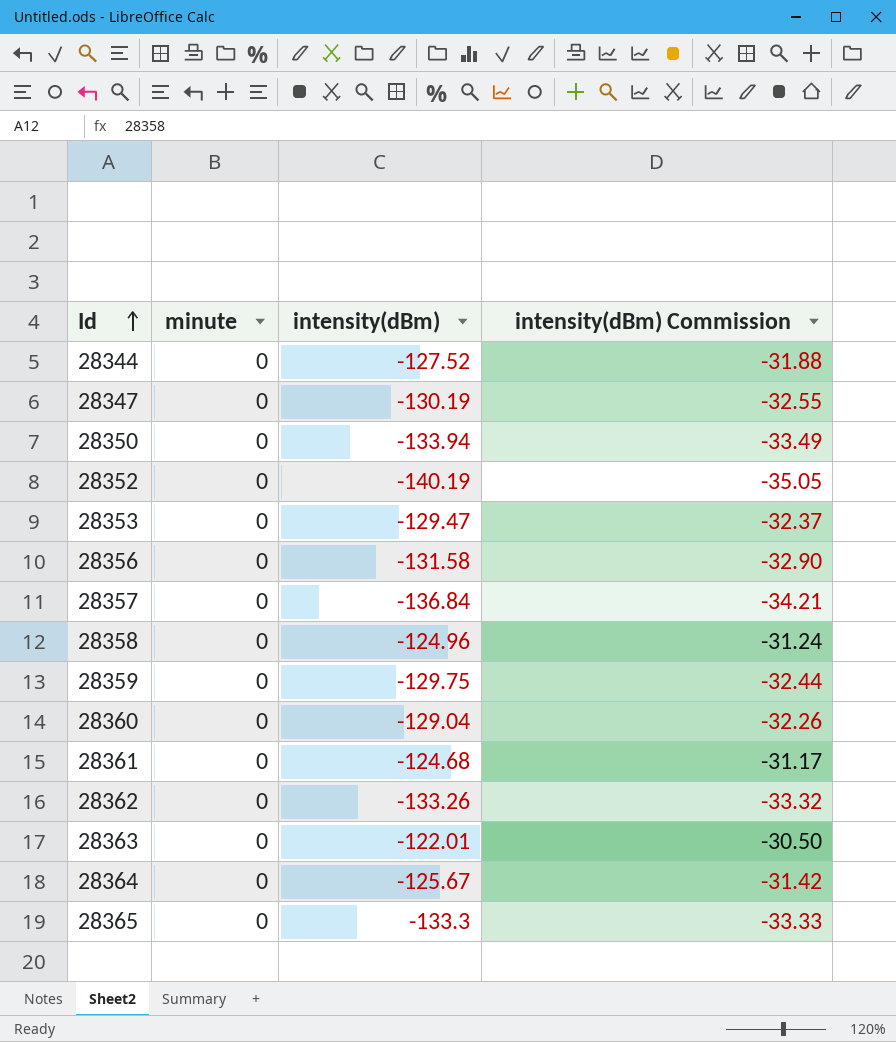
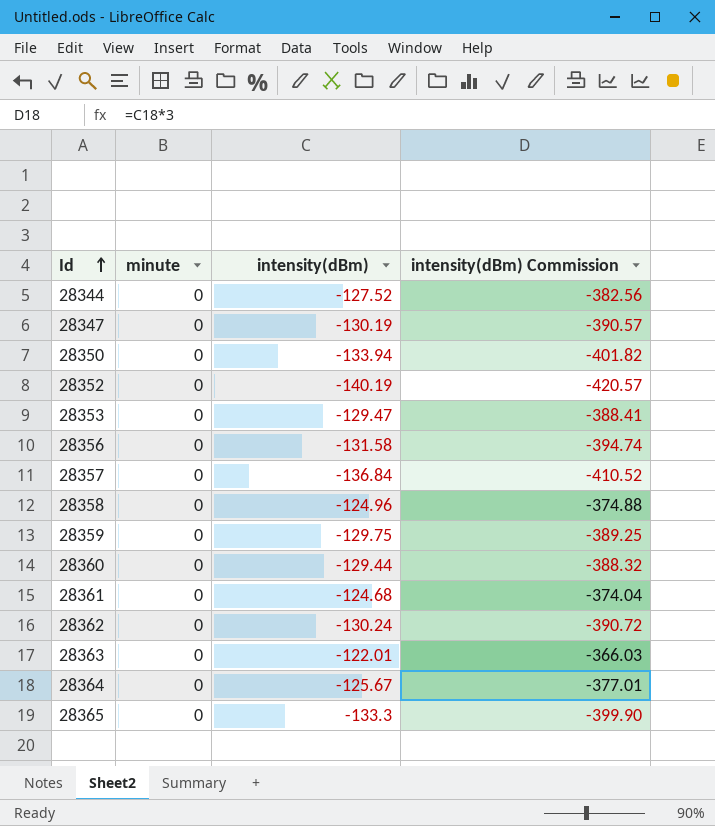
column intensity(dBm) Commission | formula: [intensity(dBm)] * 0.25 -> [intensity(dBm)] * 3
28360 | intensity(dBm): -129.04 -> -129.44
28362 | intensity(dBm): -133.26 -> -130.24

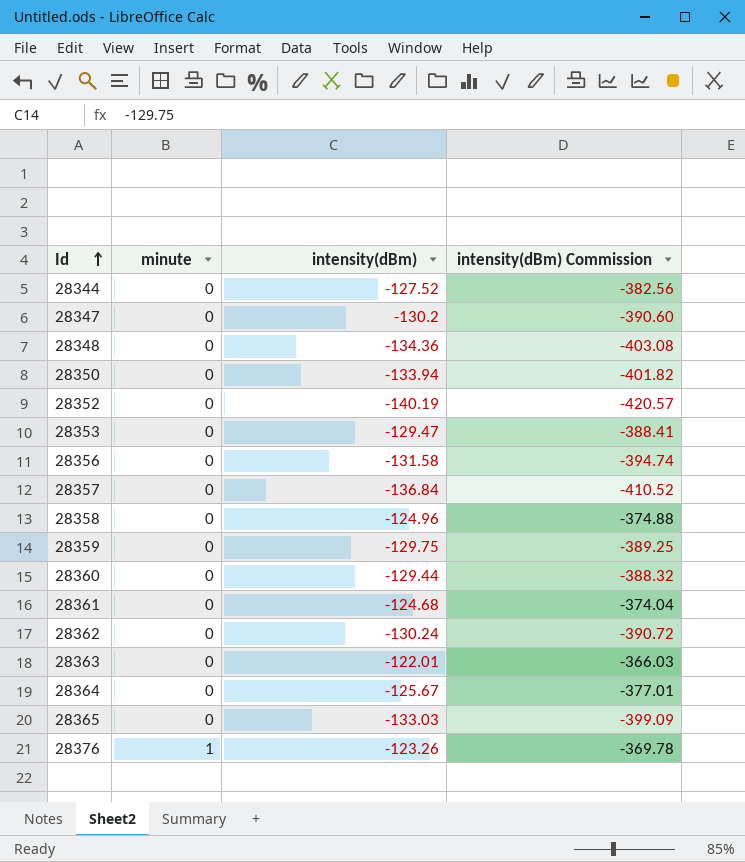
28347 | intensity(dBm): -130.19 -> -130.2
28347 | intensity(dBm) Commission: -390.57 -> -390.60
row 28348: none -> 0 | -134.36 | -403.08
28365 | intensity(dBm): -133.3 -> -133.03
28365 | intensity(dBm) Commission: -399.90 -> -399.09
row 28376: none -> 1 | -123.26 | -369.78

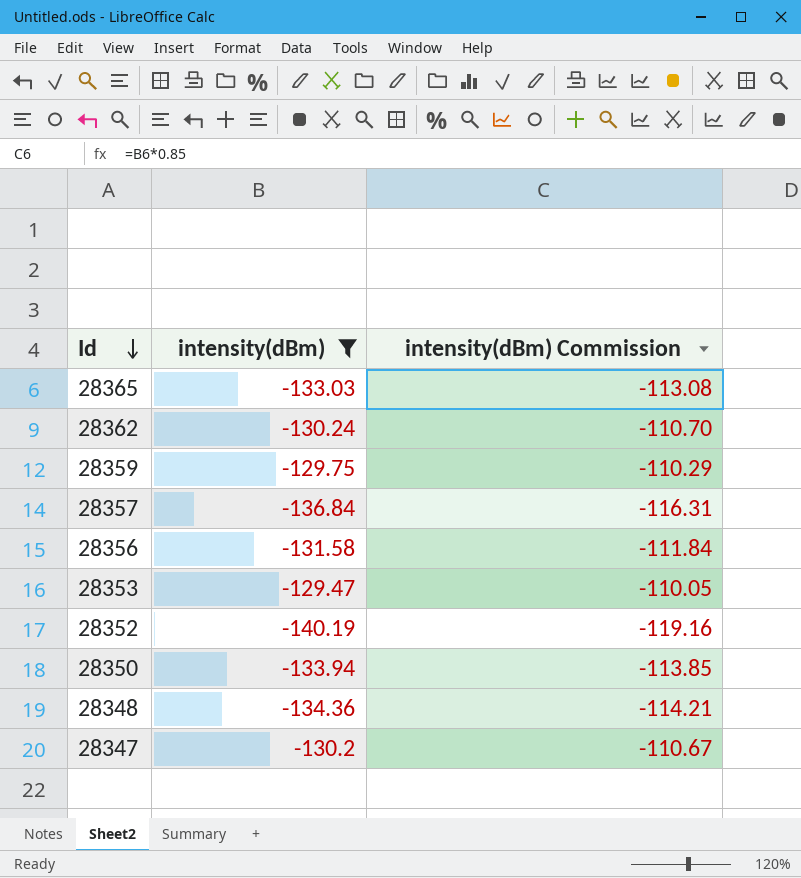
filter: none -> intensity(dBm) <= -129.47
row order: Id ascending -> Id descending
column minute | position: 2 -> none
column intensity(dBm) Commission | formula: [intensity(dBm)] * 3 -> [intensity(dBm)] * 0.85

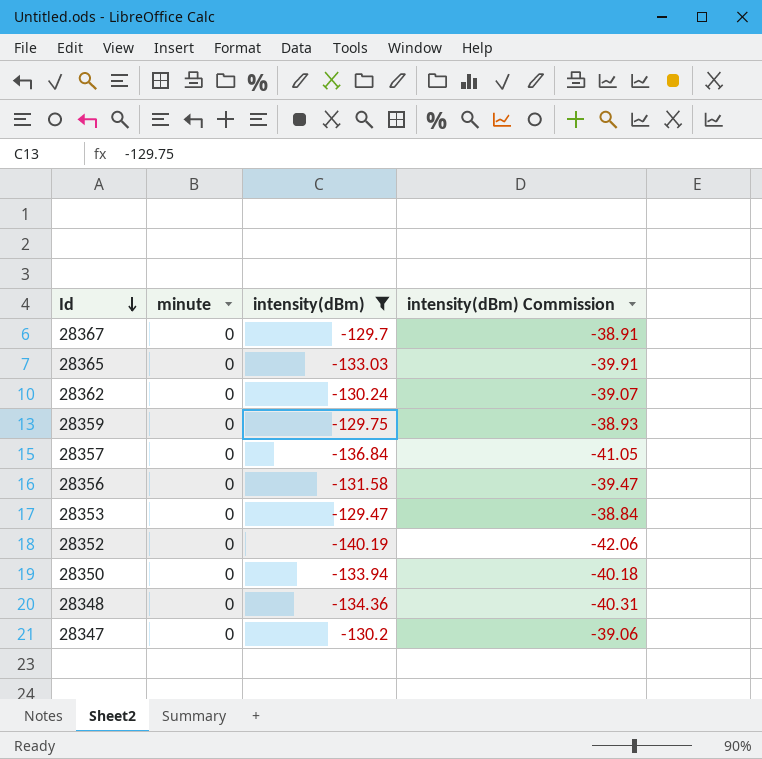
column minute | position: none -> 2
column intensity(dBm) Commission | formula: [intensity(dBm)] * 0.85 -> [intensity(dBm)] * 0.3
row 28367: none -> 0 | -129.7 | -38.91

